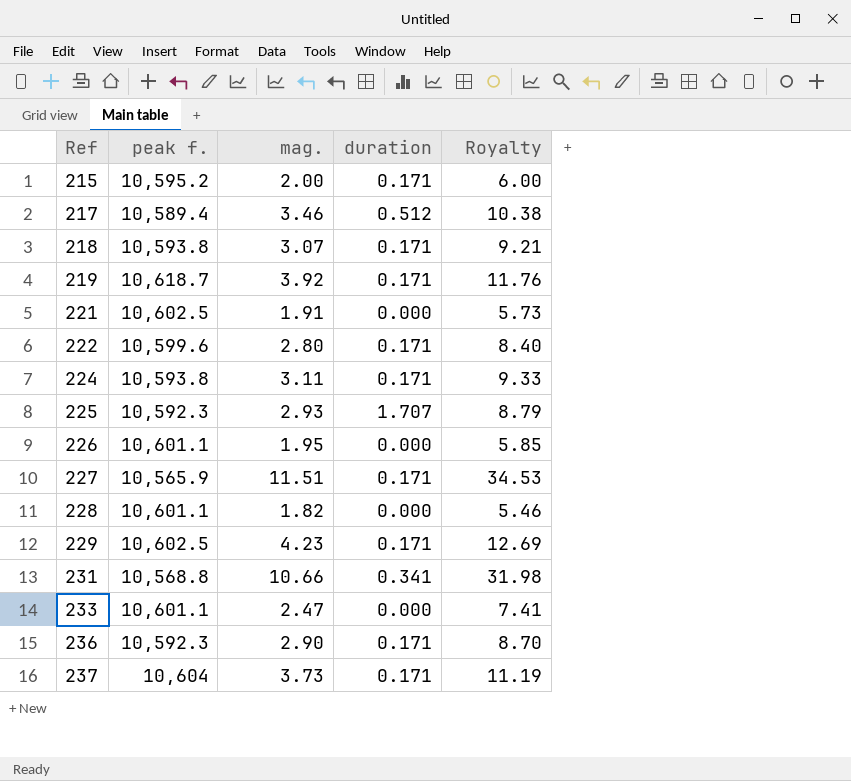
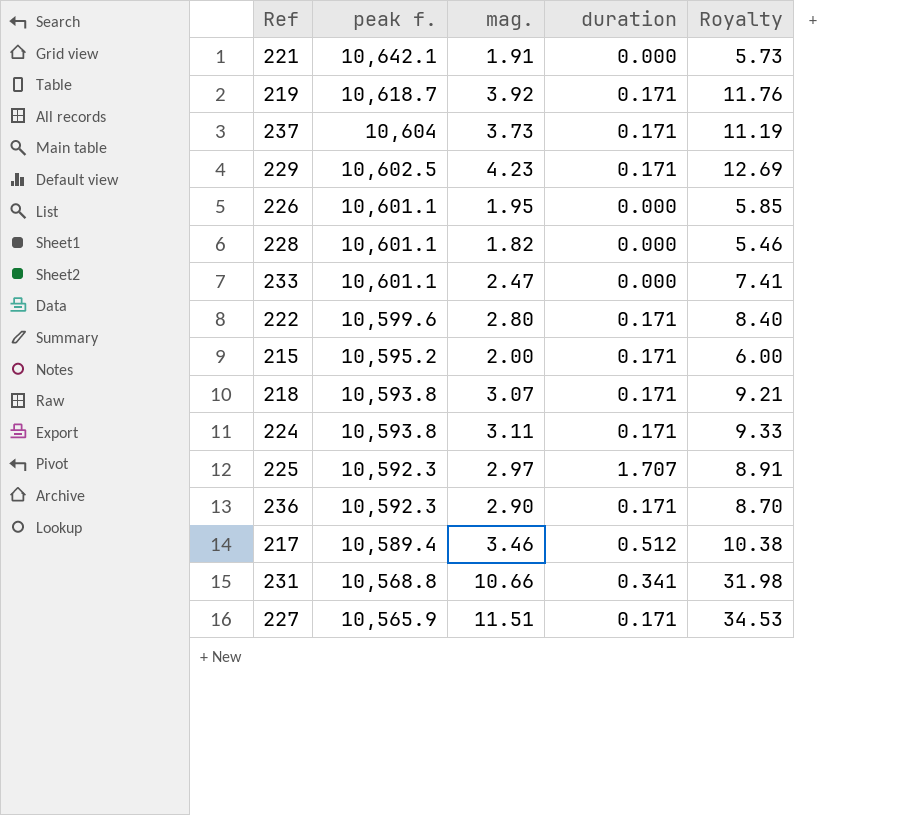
row order: Ref ascending -> peak f. descending
221 | peak f.: 10,602.5 -> 10,642.1
225 | mag.: 2.93 -> 2.97
225 | Royalty: 8.79 -> 8.91

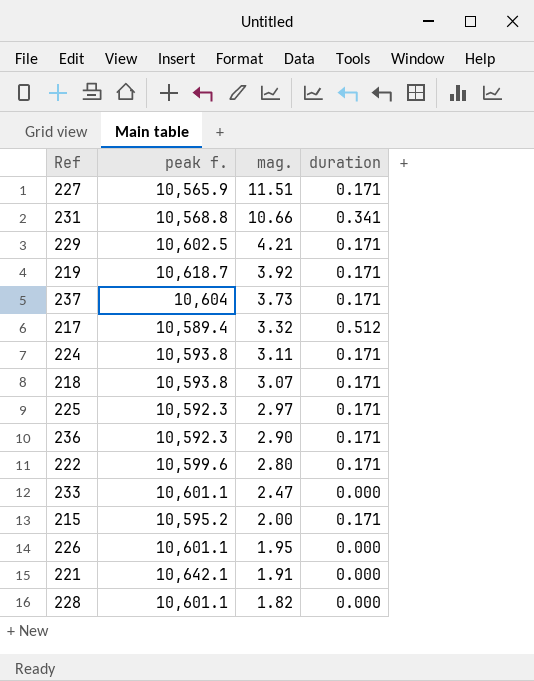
row order: peak f. descending -> mag. descending
column Royalty | formula: [mag.] * 3 -> none
229 | mag.: 4.23 -> 4.21
217 | mag.: 3.46 -> 3.32
225 | duration: 1.707 -> 0.171

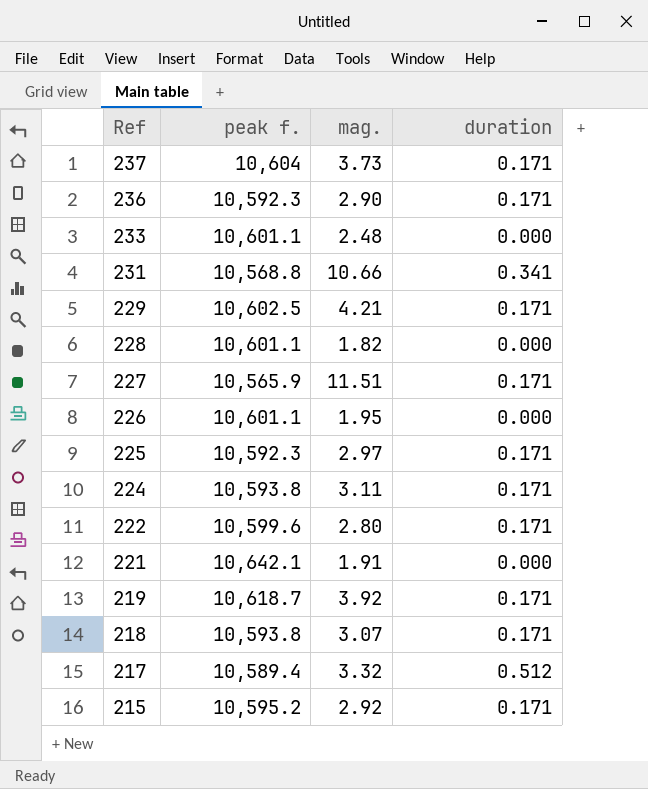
row order: mag. descending -> Ref descending
233 | mag.: 2.47 -> 2.48
215 | mag.: 2.00 -> 2.92

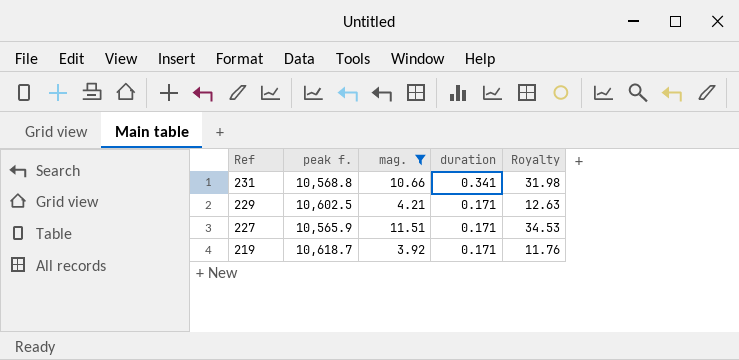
filter: none -> mag. >= 3.92
column Royalty | formula: none -> [mag.] * 3

